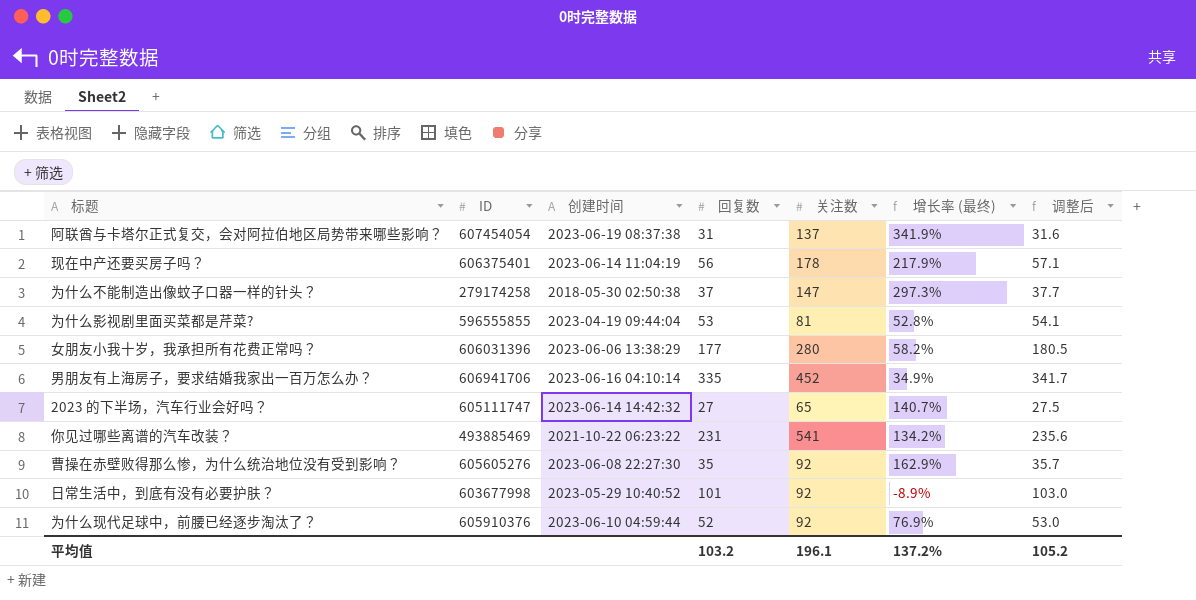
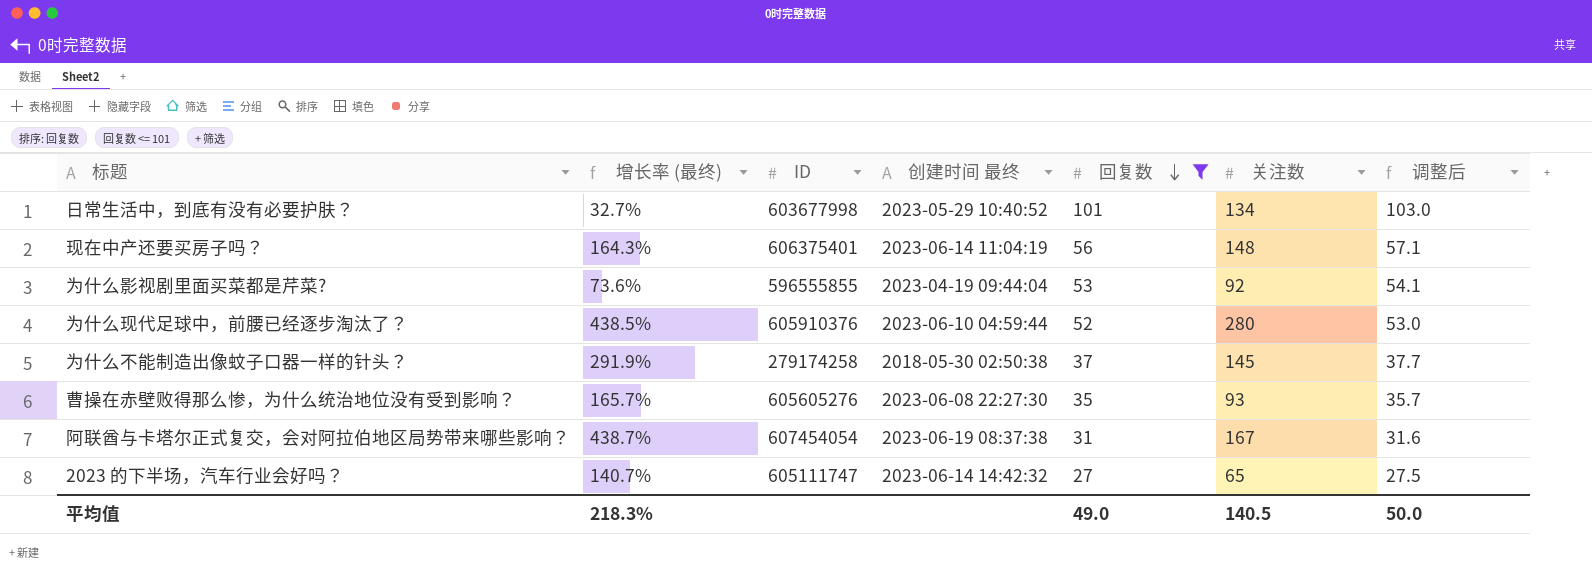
filter: none -> 回复数 <= 101
row order: none -> 回复数 descending
column 增长率 (最终) | position: 6 -> 2
column name: 创建时间 -> 创建时间 最终
日常生活中，到底有没有必要护肤？ | 增长率 (最终): -8.9% -> 32.7%
日常生活中，到底有没有必要护肤？ | 关注数: 92 -> 134
现在中产还要买房子吗？ | 增长率 (最终): 217.9% -> 164.3%
现在中产还要买房子吗？ | 关注数: 178 -> 148
为什么影视剧里面买菜都是芹菜? | 增长率 (最终): 52.8% -> 73.6%
为什么影视剧里面买菜都是芹菜? | 关注数: 81 -> 92
为什么现代足球中，前腰已经逐步淘汰了？ | 增长率 (最终): 76.9% -> 438.5%
为什么现代足球中，前腰已经逐步淘汰了？ | 关注数: 92 -> 280
为什么不能制造出像蚊子口器一样的针头？ | 增长率 (最终): 297.3% -> 291.9%
为什么不能制造出像蚊子口器一样的针头？ | 关注数: 147 -> 145
曹操在赤壁败得那么惨，为什么统治地位没有受到影响？ | 增长率 (最终): 162.9% -> 165.7%
曹操在赤壁败得那么惨，为什么统治地位没有受到影响？ | 关注数: 92 -> 93
阿联酋与卡塔尔正式复交，会对阿拉伯地区局势带来哪些影响？ | 增长率 (最终): 341.9% -> 438.7%
阿联酋与卡塔尔正式复交，会对阿拉伯地区局势带来哪些影响？ | 关注数: 137 -> 167
平均值 | 增长率 (最终): 137.2% -> 218.3%
平均值 | 回复数: 103.2 -> 49.0
平均值 | 关注数: 196.1 -> 140.5
平均值 | 调整后: 105.2 -> 50.0

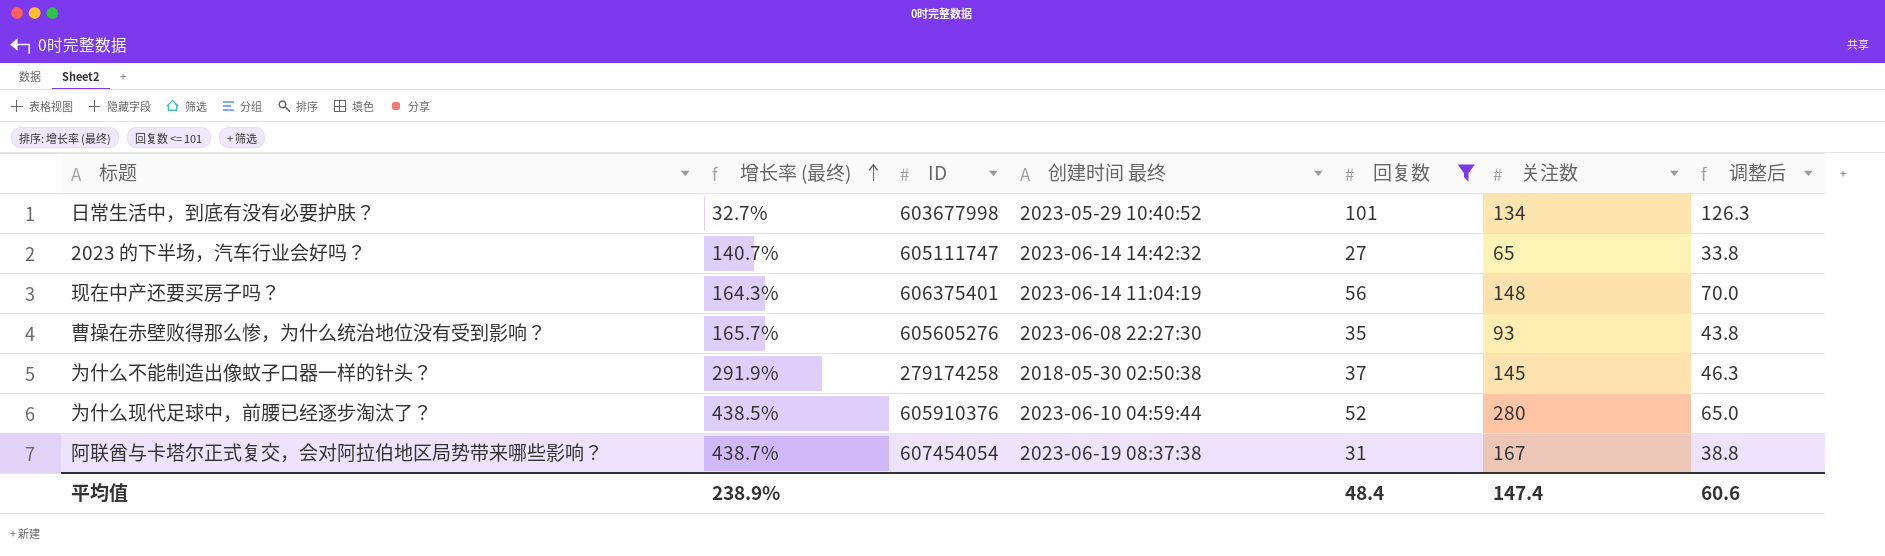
row order: 回复数 descending -> 增长率 (最终) ascending
column 调整后 | formula: [回复数] * 1.02 -> [回复数] * 1.25
row 为什么影视剧里面买菜都是芹菜?: 73.6% | 596555855 | 2023-04-19 09:44:04 | 53 | 92 | 54.1 -> none
平均值 | 增长率 (最终): 218.3% -> 238.9%
平均值 | 回复数: 49.0 -> 48.4
平均值 | 关注数: 140.5 -> 147.4
平均值 | 调整后: 50.0 -> 60.6

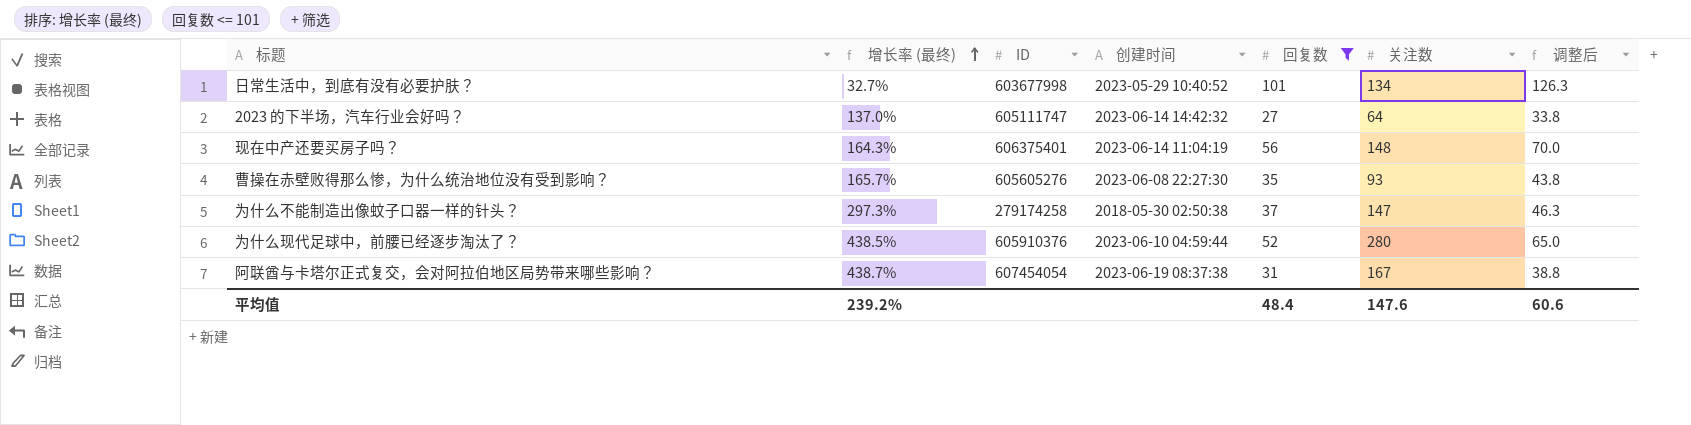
column name: 创建时间 最终 -> 创建时间
2023 的下半场，汽车行业会好吗？ | 增长率 (最终): 140.7% -> 137.0%
2023 的下半场，汽车行业会好吗？ | 关注数: 65 -> 64
为什么不能制造出像蚊子口器一样的针头？ | 增长率 (最终): 291.9% -> 297.3%
为什么不能制造出像蚊子口器一样的针头？ | 关注数: 145 -> 147
平均值 | 增长率 (最终): 238.9% -> 239.2%
平均值 | 关注数: 147.4 -> 147.6

